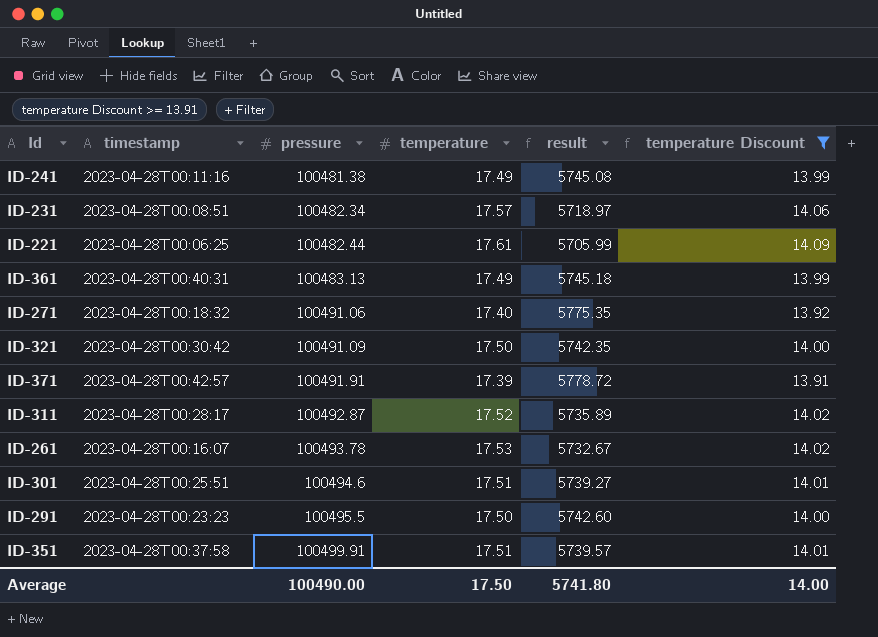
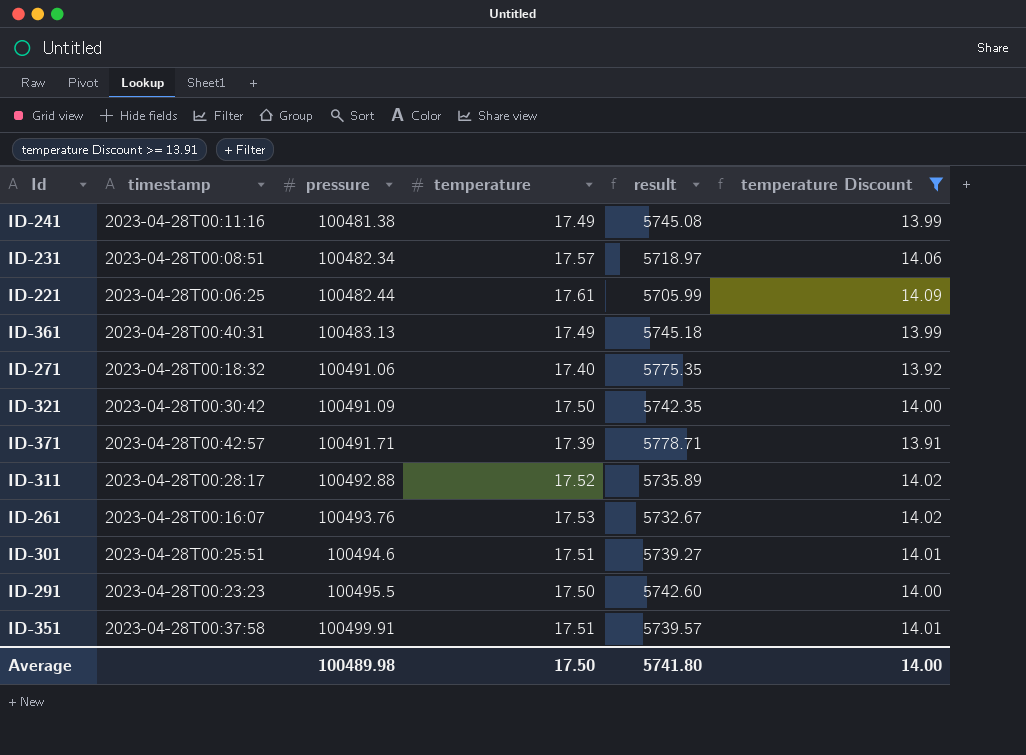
ID-371 | pressure: 100491.91 -> 100491.71
ID-371 | result: 5778.72 -> 5778.71
ID-311 | pressure: 100492.87 -> 100492.88
ID-261 | pressure: 100493.78 -> 100493.76
Average | pressure: 100490.00 -> 100489.98

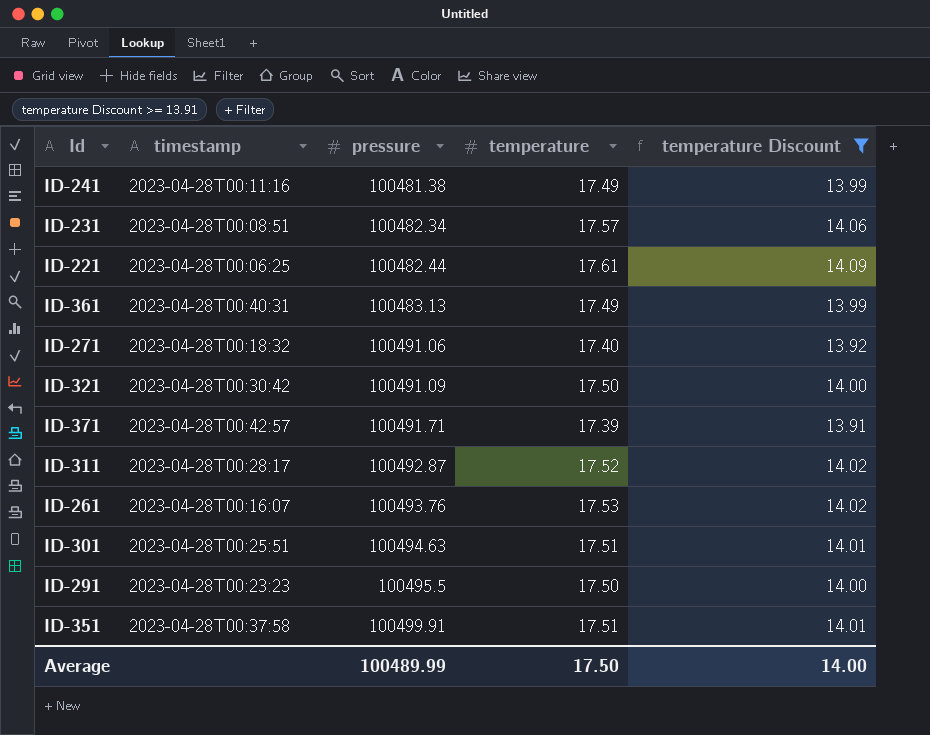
column result | formula: [pressure] / [temperature] -> none
ID-311 | pressure: 100492.88 -> 100492.87
ID-301 | pressure: 100494.6 -> 100494.63
Average | pressure: 100489.98 -> 100489.99

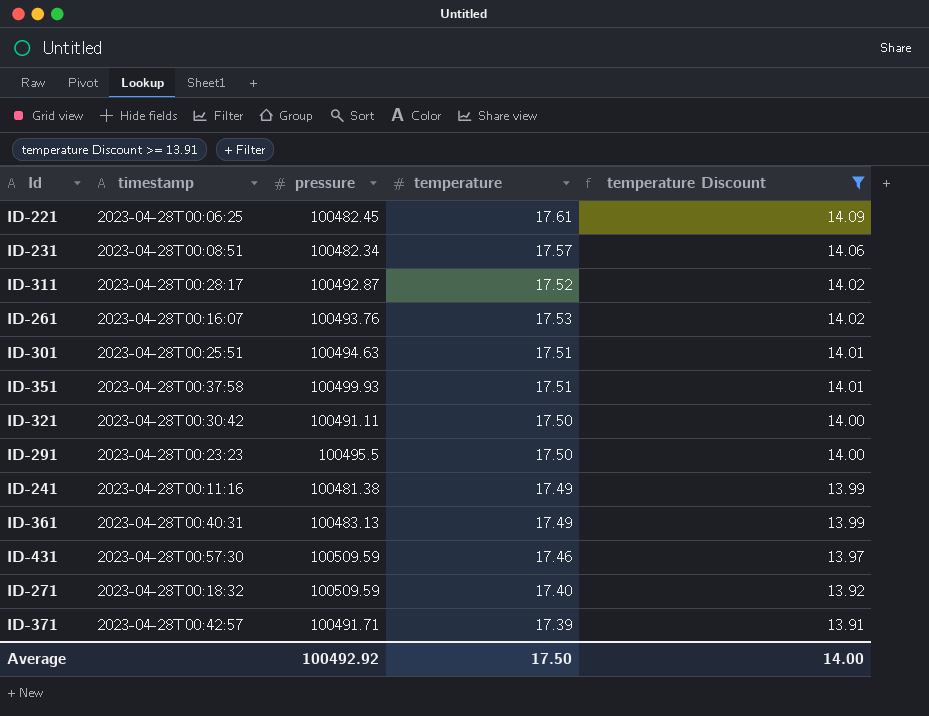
row order: pressure ascending -> temperature Discount descending
ID-221 | pressure: 100482.44 -> 100482.45
ID-351 | pressure: 100499.91 -> 100499.93
ID-321 | pressure: 100491.09 -> 100491.11
row ID-431: none -> 2023-04-28T00:57:30 | 100509.59 | 17.46 | 13.97
ID-271 | pressure: 100491.06 -> 100509.59
Average | pressure: 100489.99 -> 100492.92

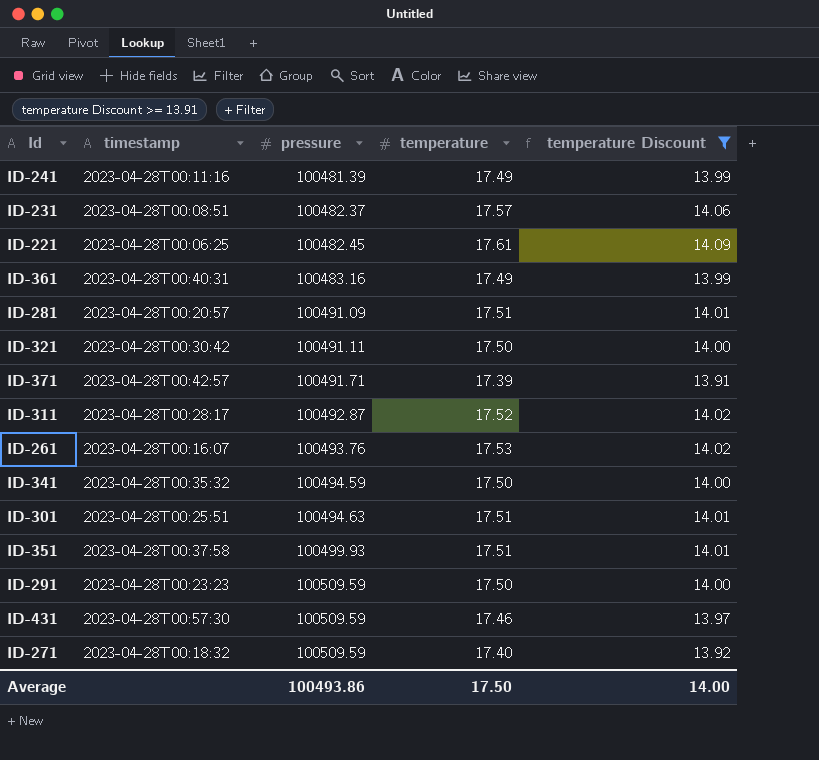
row order: temperature Discount descending -> pressure ascending
ID-241 | pressure: 100481.38 -> 100481.39
ID-231 | pressure: 100482.34 -> 100482.37
ID-361 | pressure: 100483.13 -> 100483.16
row ID-281: none -> 2023-04-28T00:20:57 | 100491.09 | 17.51 | 14.01
row ID-341: none -> 2023-04-28T00:35:32 | 100494.59 | 17.50 | 14.00
ID-291 | pressure: 100495.5 -> 100509.59
Average | pressure: 100492.92 -> 100493.86

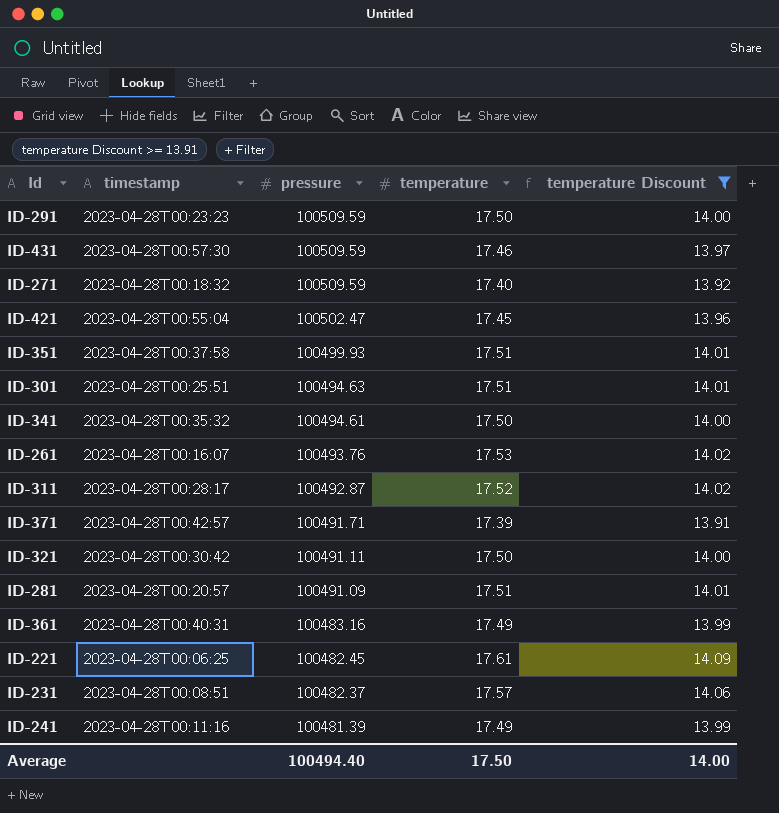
row order: pressure ascending -> pressure descending
row ID-421: none -> 2023-04-28T00:55:04 | 100502.47 | 17.45 | 13.96
ID-341 | pressure: 100494.59 -> 100494.61
Average | pressure: 100493.86 -> 100494.40

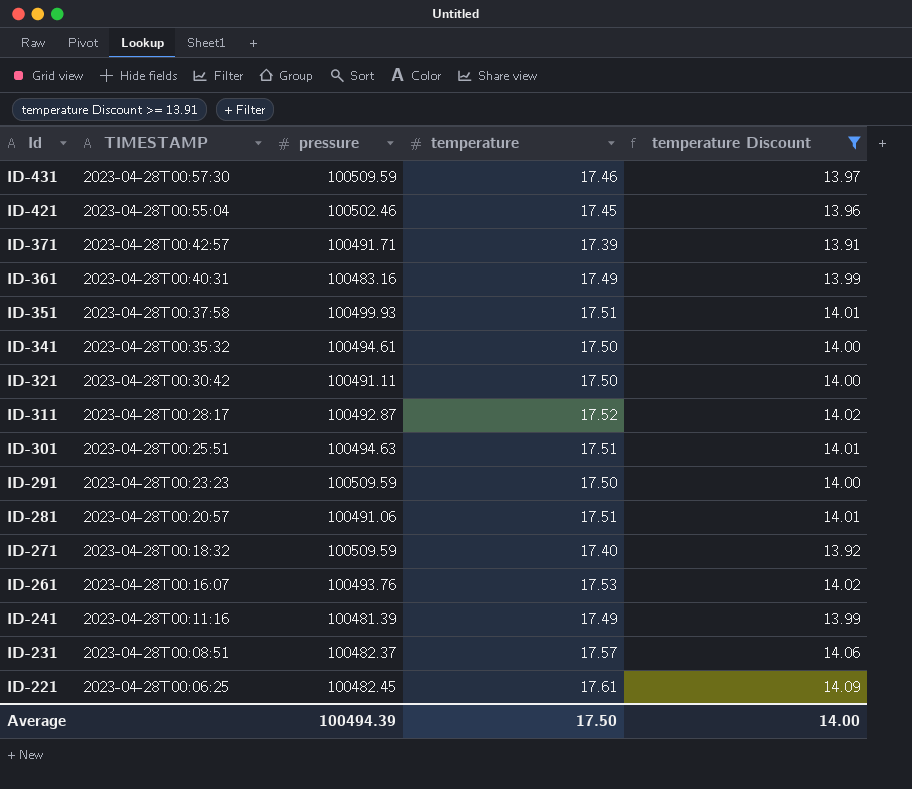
row order: pressure descending -> Id descending
column name: timestamp -> TIMESTAMP
ID-421 | pressure: 100502.47 -> 100502.46
ID-281 | pressure: 100491.09 -> 100491.06
Average | pressure: 100494.40 -> 100494.39

